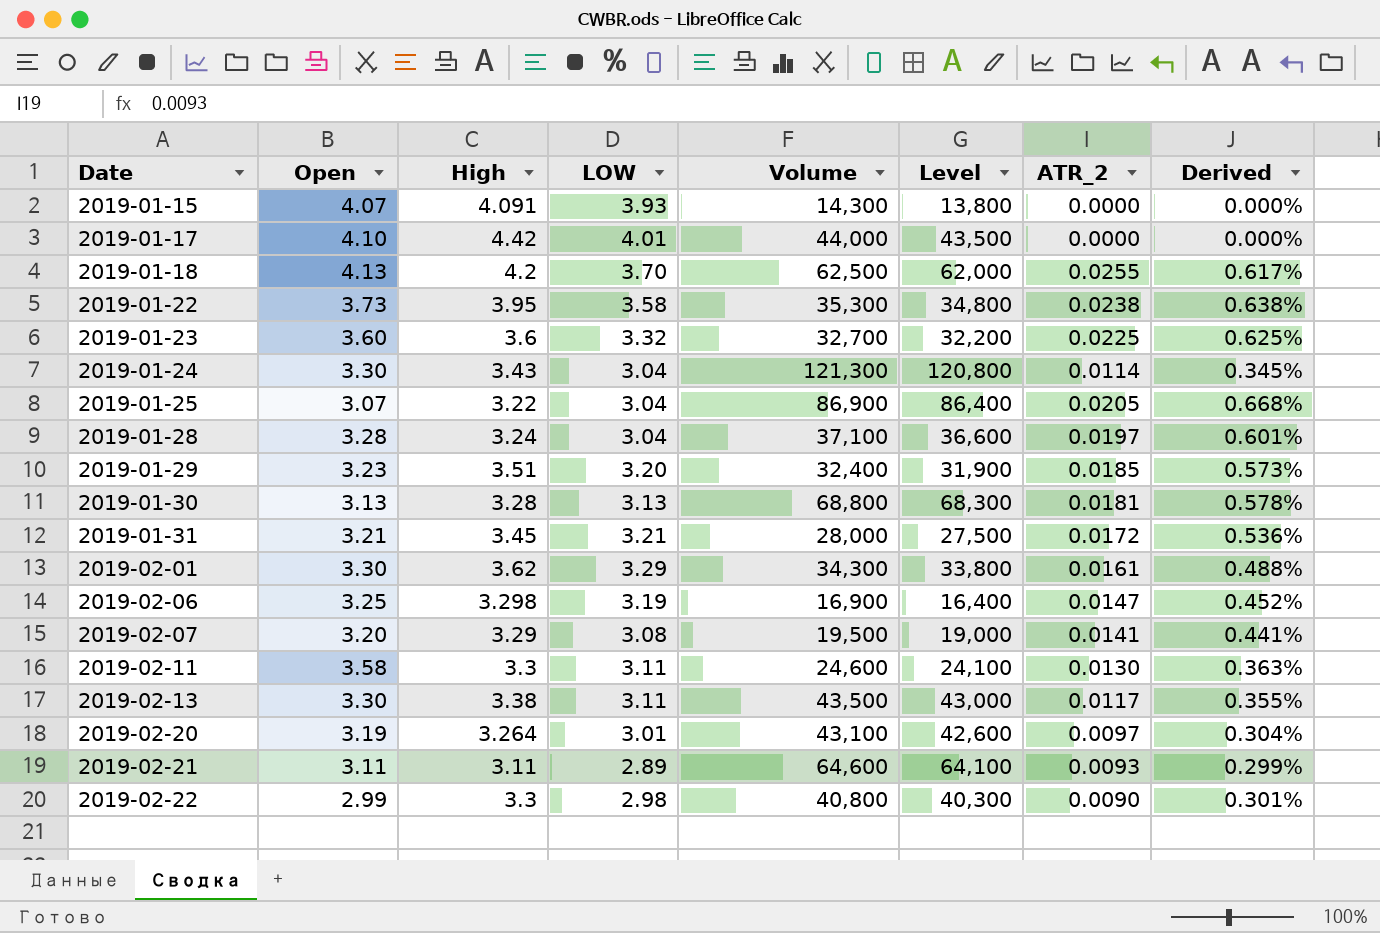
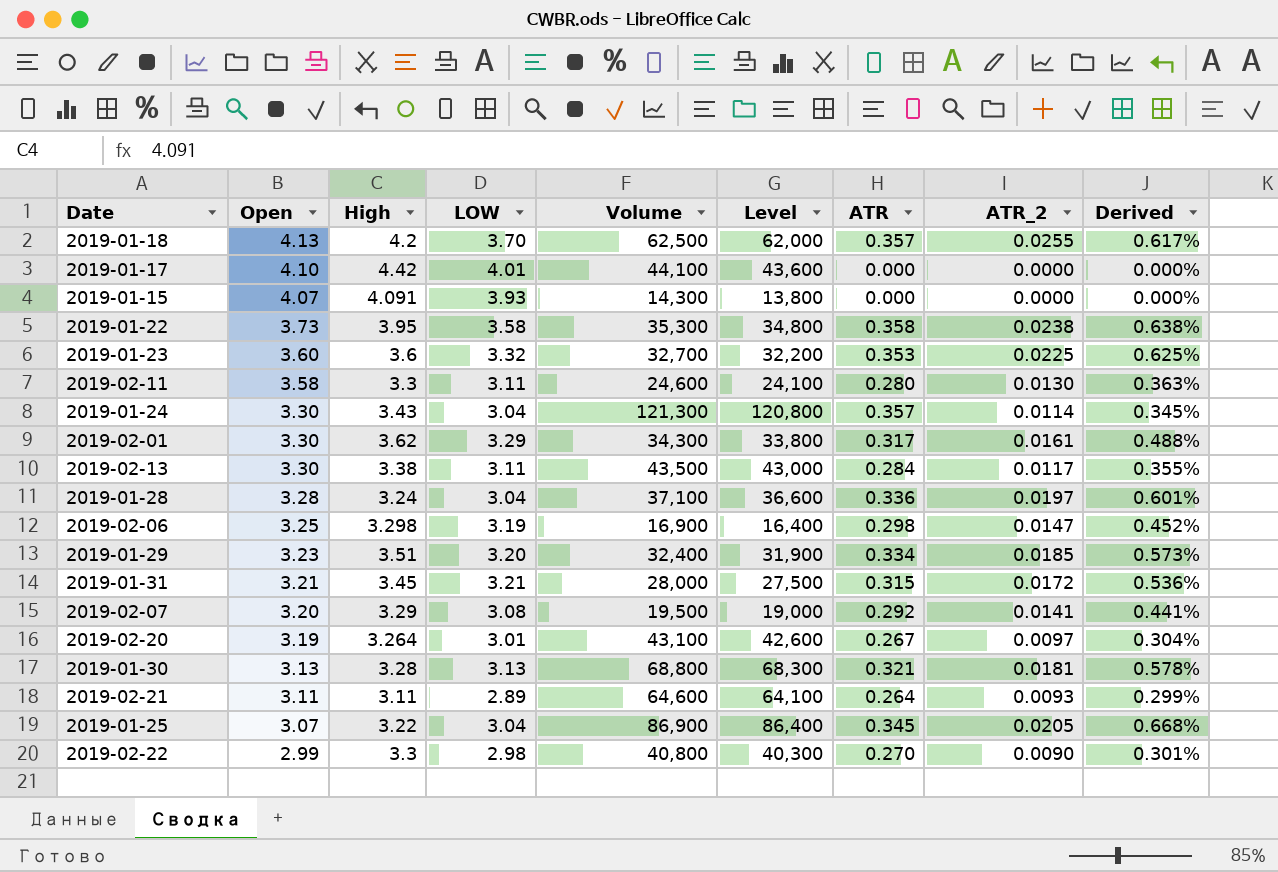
row order: Date ascending -> Open descending
column ATR | position: none -> 7
2019-01-17 | Volume: 44,000 -> 44,100
2019-01-17 | Level: 43,500 -> 43,600

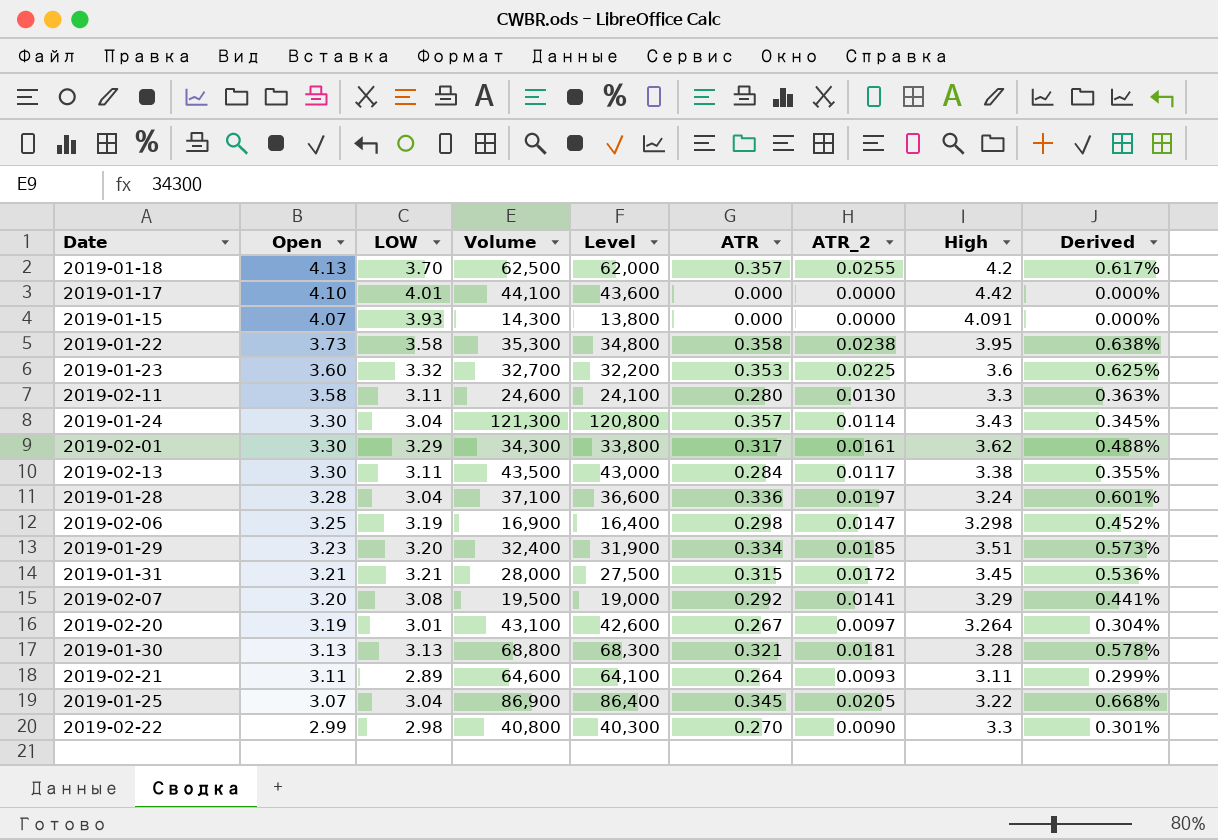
column High | position: 3 -> 8

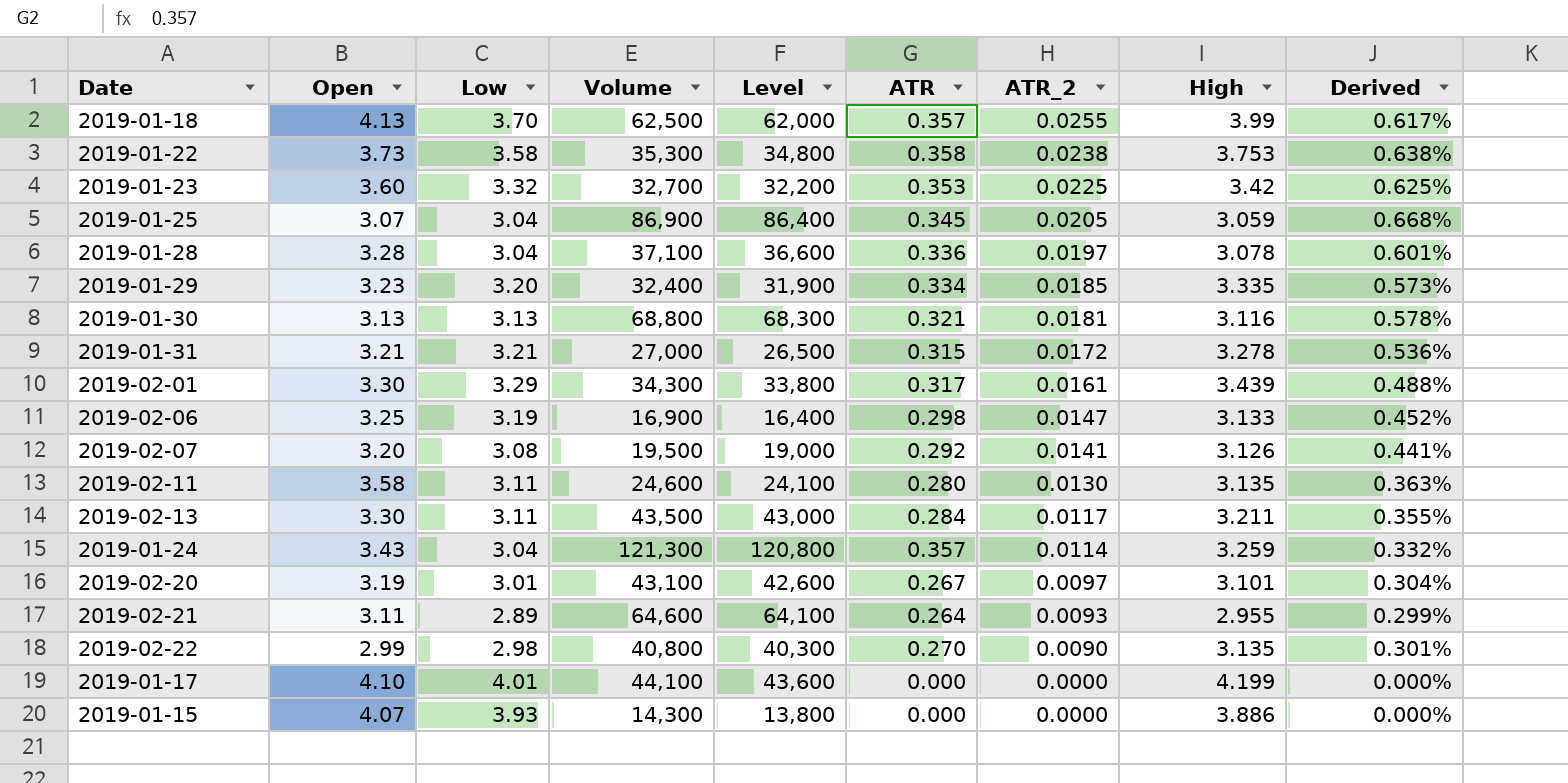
row order: Open descending -> ATR_2 descending
column name: LOW -> Low
2019-01-18 | High: 4.2 -> 3.99
2019-01-22 | High: 3.95 -> 3.753
2019-01-23 | High: 3.6 -> 3.42
2019-01-25 | High: 3.22 -> 3.059
2019-01-28 | High: 3.24 -> 3.078
2019-01-29 | High: 3.51 -> 3.335
2019-01-30 | High: 3.28 -> 3.116
2019-01-31 | Volume: 28,000 -> 27,000
2019-01-31 | Level: 27,500 -> 26,500
2019-01-31 | High: 3.45 -> 3.278
2019-02-01 | High: 3.62 -> 3.439
2019-02-06 | High: 3.298 -> 3.133
2019-02-07 | High: 3.29 -> 3.126
2019-02-11 | High: 3.3 -> 3.135
2019-02-13 | High: 3.38 -> 3.211
2019-01-24 | Open: 3.30 -> 3.43
2019-01-24 | High: 3.43 -> 3.259
2019-01-24 | Derived: 0.345% -> 0.332%
2019-02-20 | High: 3.264 -> 3.101
2019-02-21 | High: 3.11 -> 2.955
2019-02-22 | High: 3.3 -> 3.135
2019-01-17 | High: 4.42 -> 4.199
2019-01-15 | High: 4.091 -> 3.886

